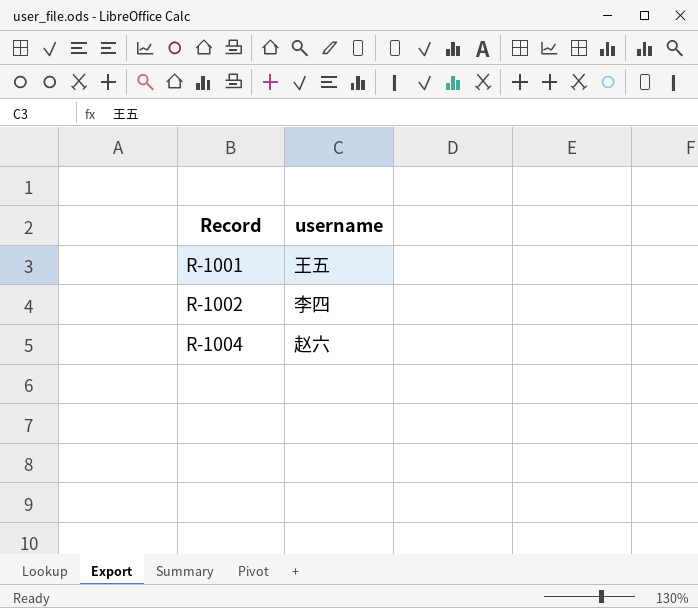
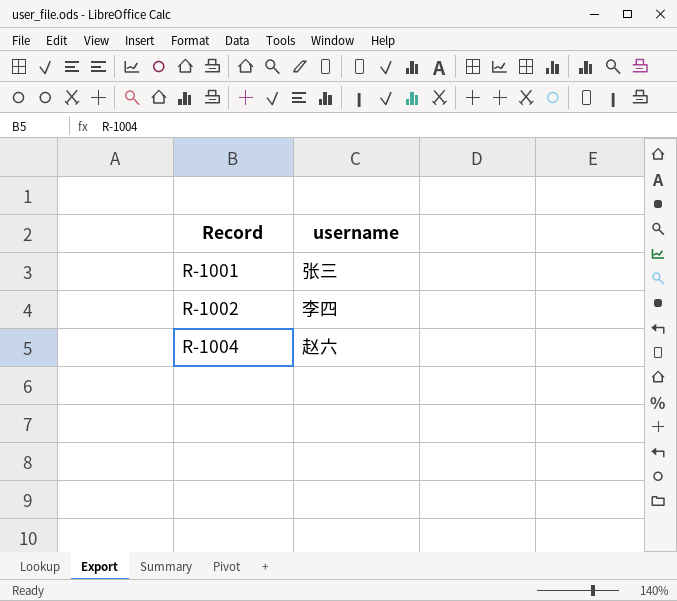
R-1001 | username: 王五 -> 张三

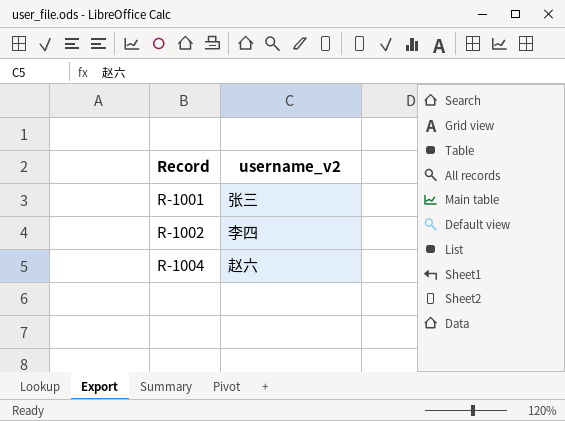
column name: username -> username_v2

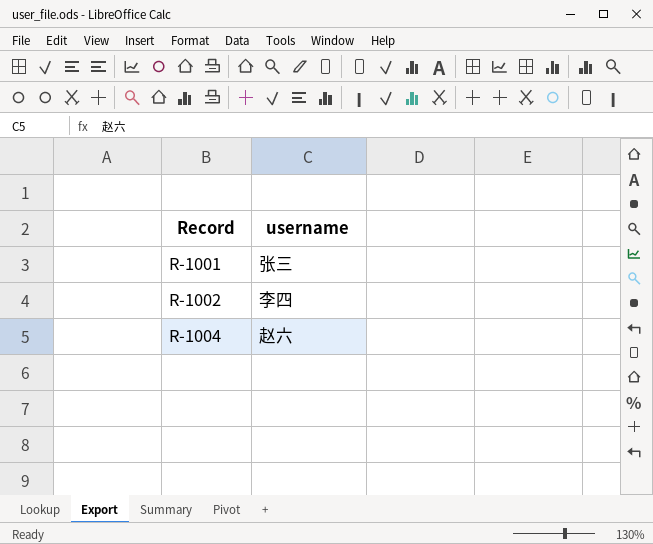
column name: username_v2 -> username

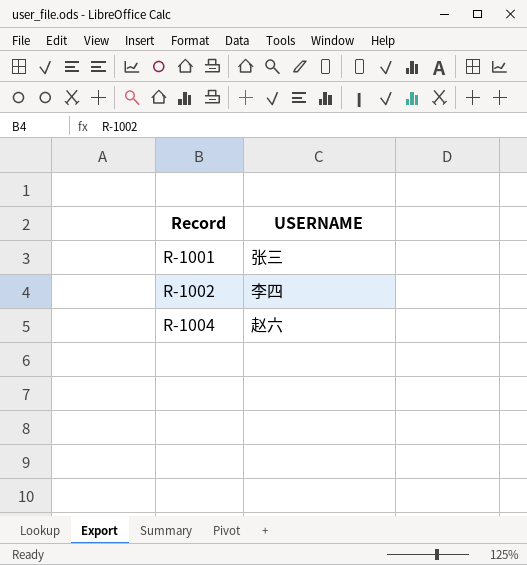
column name: username -> USERNAME

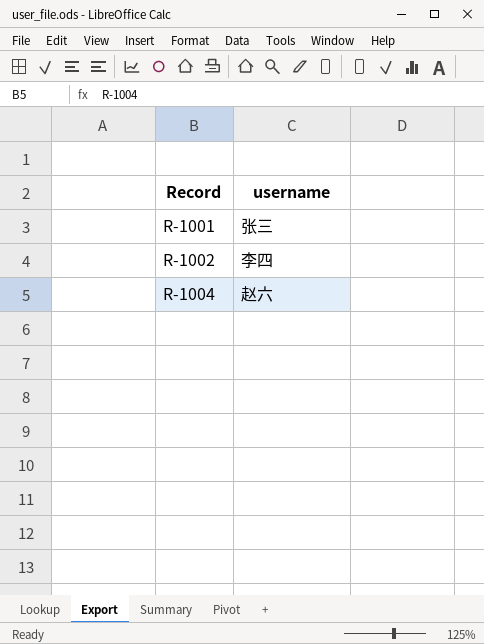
column name: USERNAME -> username

